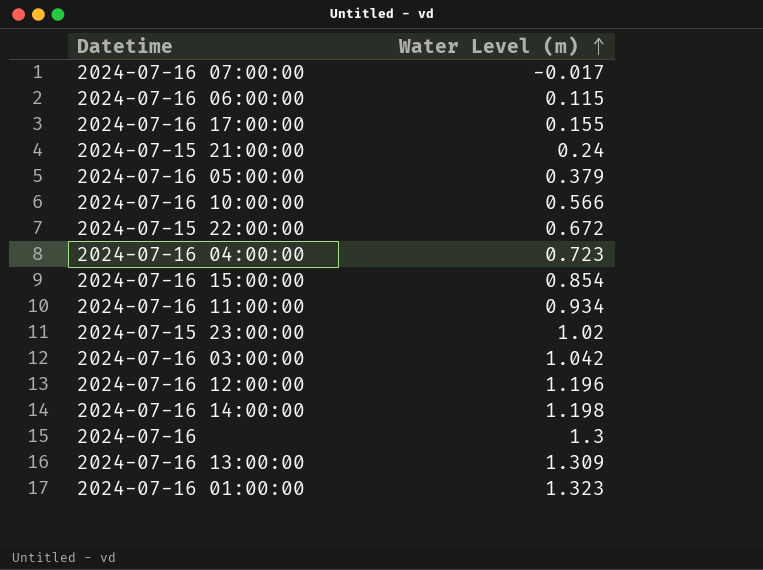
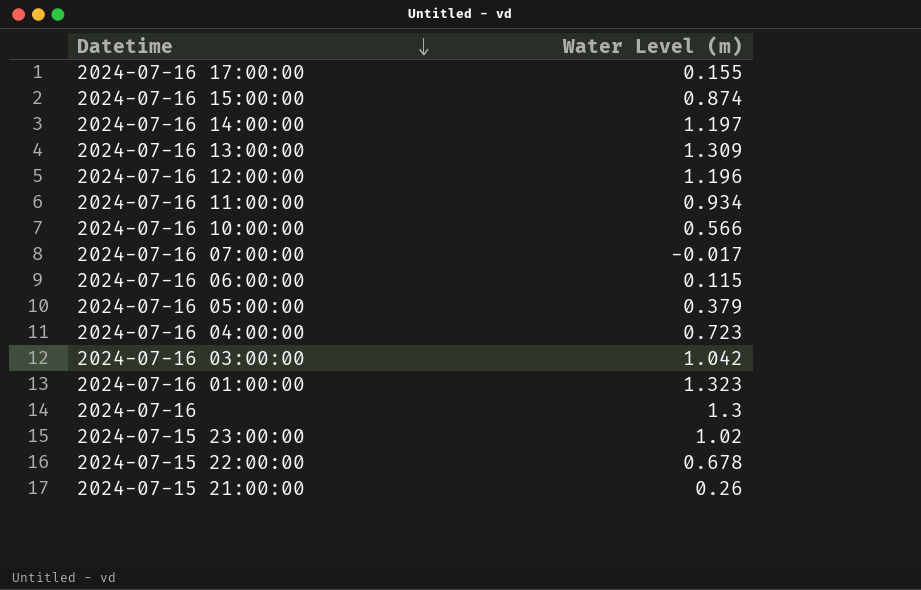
row order: Water Level (m) ascending -> Datetime descending
2024-07-16 15:00:00 | Water Level (m): 0.854 -> 0.874
2024-07-16 14:00:00 | Water Level (m): 1.198 -> 1.197
2024-07-15 22:00:00 | Water Level (m): 0.672 -> 0.678
2024-07-15 21:00:00 | Water Level (m): 0.24 -> 0.26

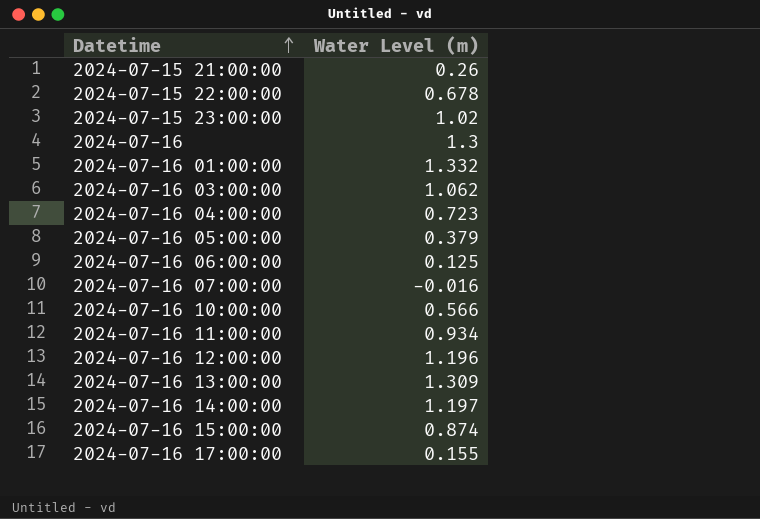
row order: Datetime descending -> Datetime ascending
2024-07-16 01:00:00 | Water Level (m): 1.323 -> 1.332
2024-07-16 03:00:00 | Water Level (m): 1.042 -> 1.062
2024-07-16 06:00:00 | Water Level (m): 0.115 -> 0.125
2024-07-16 07:00:00 | Water Level (m): -0.017 -> -0.016

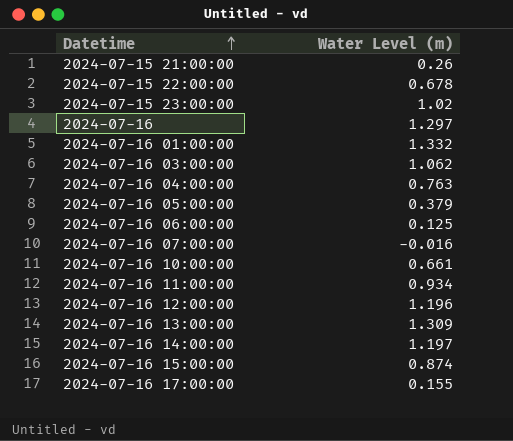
2024-07-16 | Water Level (m): 1.3 -> 1.297
2024-07-16 04:00:00 | Water Level (m): 0.723 -> 0.763
2024-07-16 10:00:00 | Water Level (m): 0.566 -> 0.661

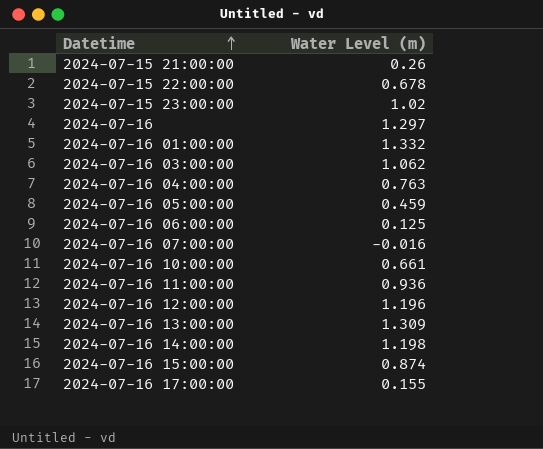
2024-07-16 05:00:00 | Water Level (m): 0.379 -> 0.459
2024-07-16 11:00:00 | Water Level (m): 0.934 -> 0.936
2024-07-16 14:00:00 | Water Level (m): 1.197 -> 1.198

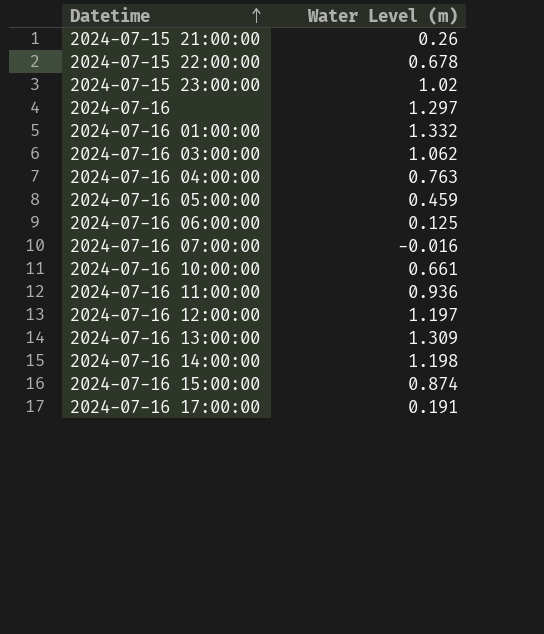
2024-07-16 12:00:00 | Water Level (m): 1.196 -> 1.197
2024-07-16 17:00:00 | Water Level (m): 0.155 -> 0.191

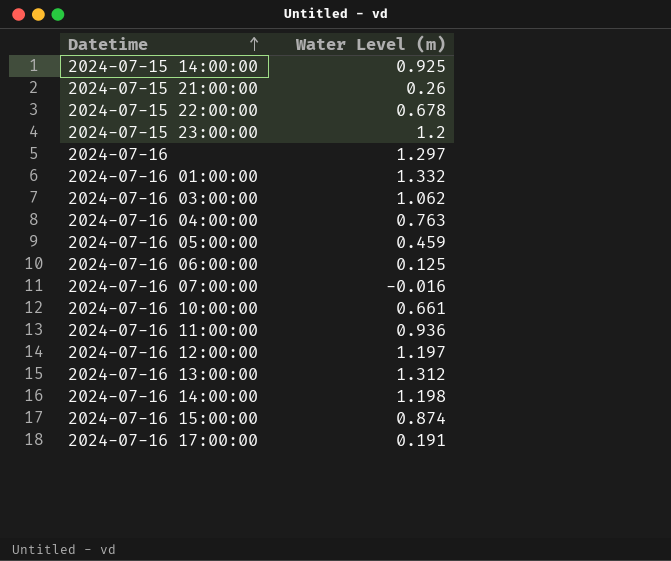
row 2024-07-15 14:00:00: none -> 0.925
2024-07-15 23:00:00 | Water Level (m): 1.02 -> 1.2
2024-07-16 13:00:00 | Water Level (m): 1.309 -> 1.312

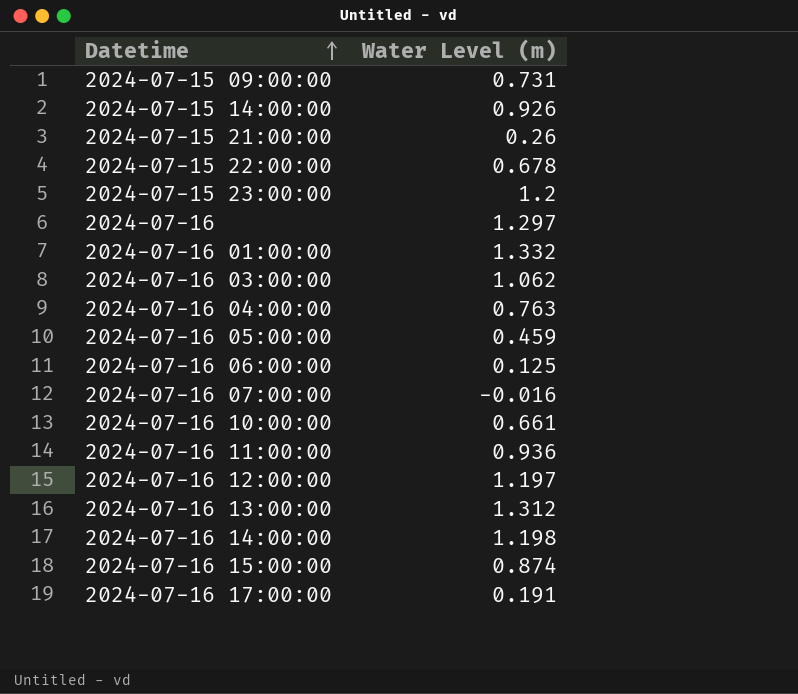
row 2024-07-15 09:00:00: none -> 0.731
2024-07-15 14:00:00 | Water Level (m): 0.925 -> 0.926

